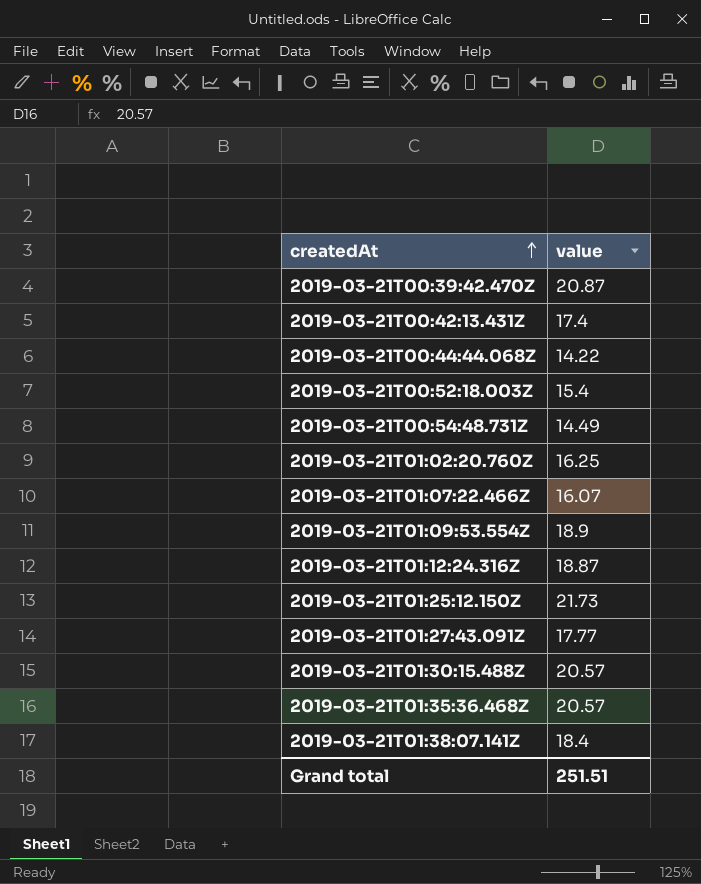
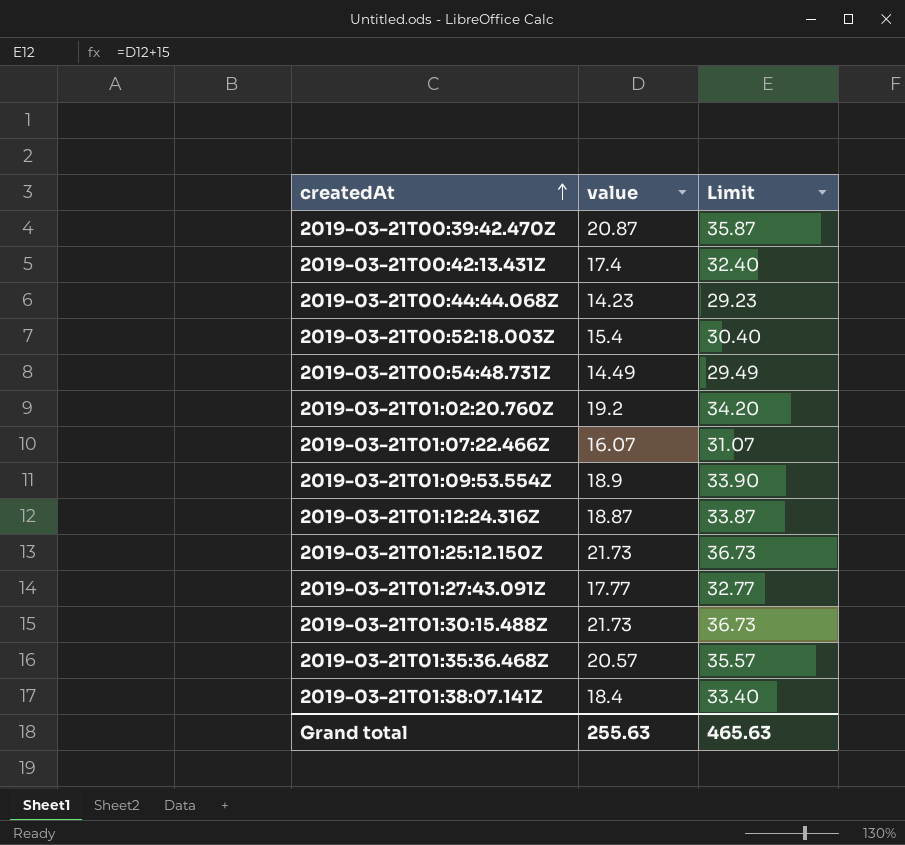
column Limit | formula: none -> [value] + 15
2019-03-21T00:44:44.068Z | value: 14.22 -> 14.23
2019-03-21T01:02:20.760Z | value: 16.25 -> 19.2
2019-03-21T01:30:15.488Z | value: 20.57 -> 21.73
Grand total | value: 251.51 -> 255.63

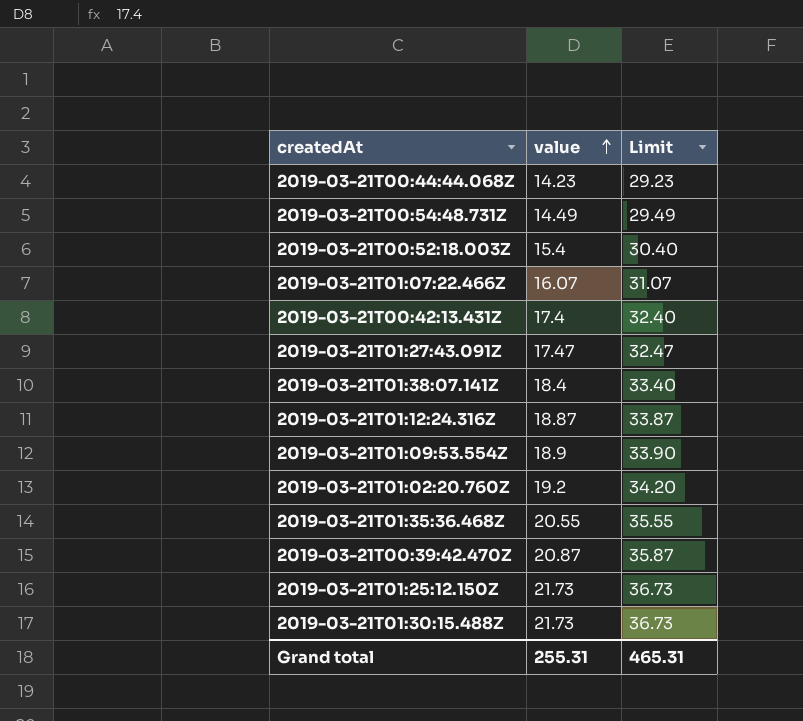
row order: createdAt ascending -> value ascending
2019-03-21T01:27:43.091Z | value: 17.77 -> 17.47
2019-03-21T01:27:43.091Z | Limit: 32.77 -> 32.47
2019-03-21T01:35:36.468Z | value: 20.57 -> 20.55
2019-03-21T01:35:36.468Z | Limit: 35.57 -> 35.55
Grand total | value: 255.63 -> 255.31
Grand total | Limit: 465.63 -> 465.31

